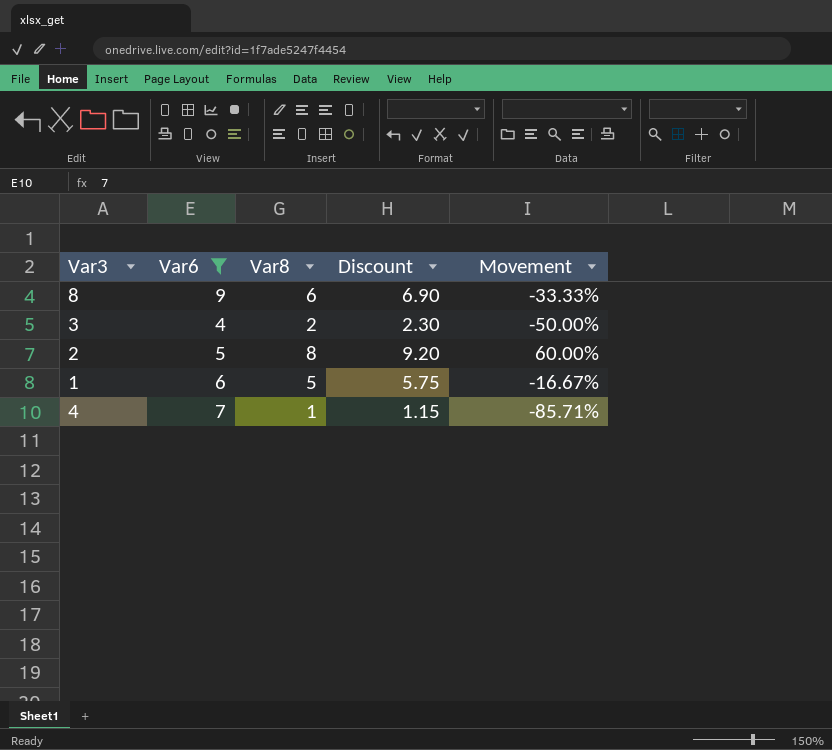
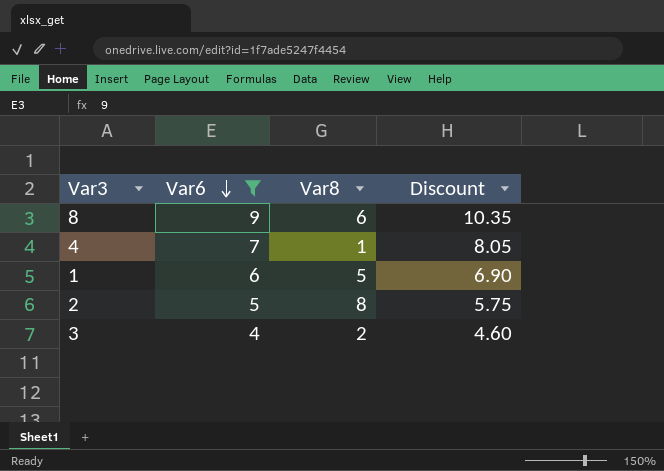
row order: none -> Var6 descending
column Movement | formula: ([Var8] - [Var6]) / [Var6] -> none
column Discount | formula: [Var8] * 1.15 -> [Var6] * 1.15

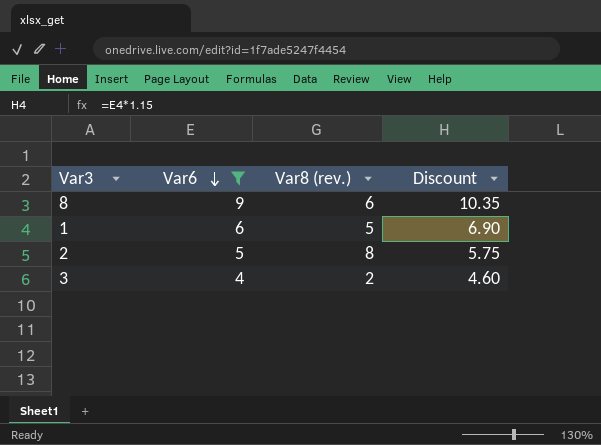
column name: Var8 -> Var8 (rev.)
row 4: 7 | 1 | 8.05 -> none

